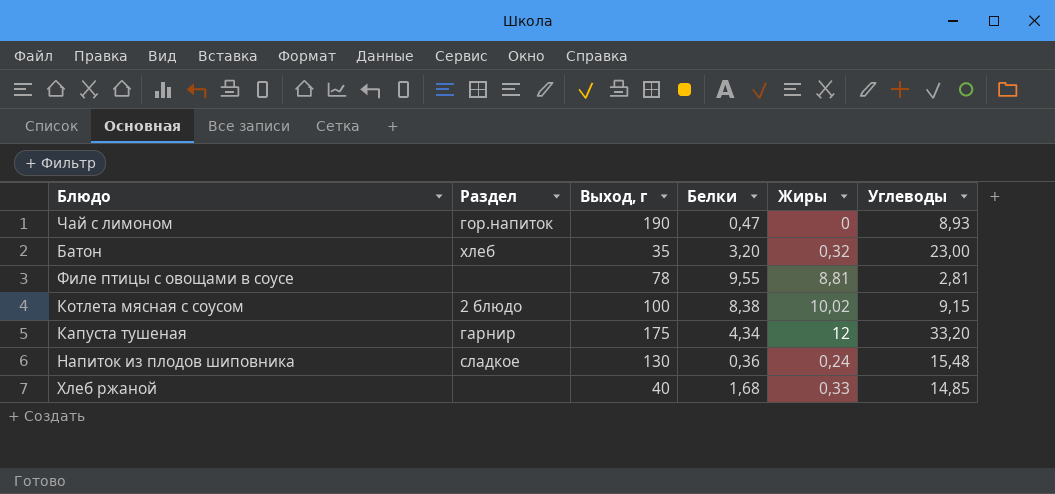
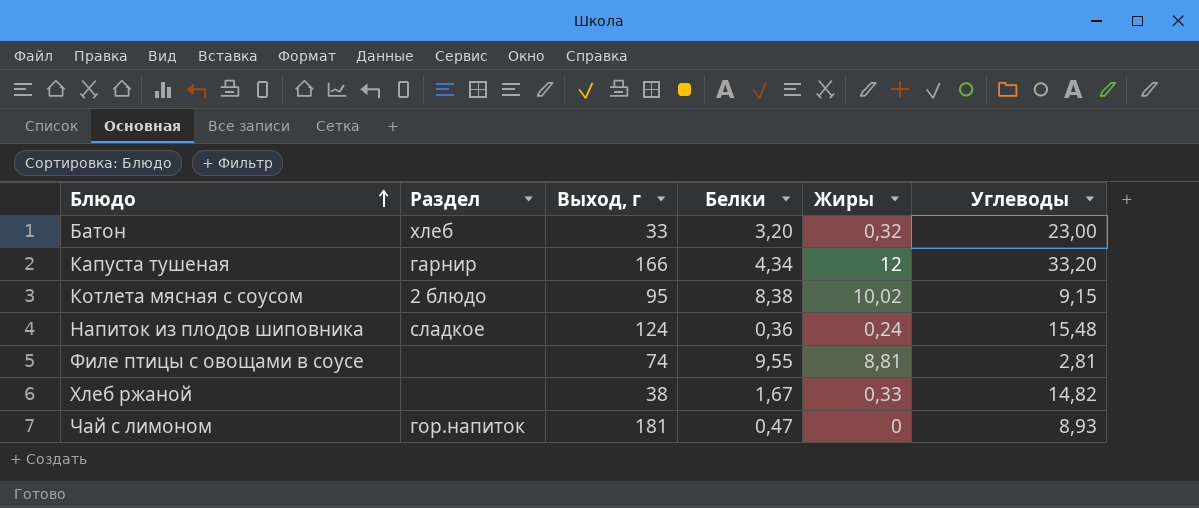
row order: none -> Блюдо ascending
Батон | Выход, г: 35 -> 33
Капуста тушеная | Выход, г: 175 -> 166
Котлета мясная с соусом | Выход, г: 100 -> 95
Напиток из плодов шиповника | Выход, г: 130 -> 124
Филе птицы с овощами в соусе | Выход, г: 78 -> 74
Хлеб ржаной | Выход, г: 40 -> 38
Хлеб ржаной | Белки: 1,68 -> 1,67
Хлеб ржаной | Углеводы: 14,85 -> 14,82
Чай с лимоном | Выход, г: 190 -> 181

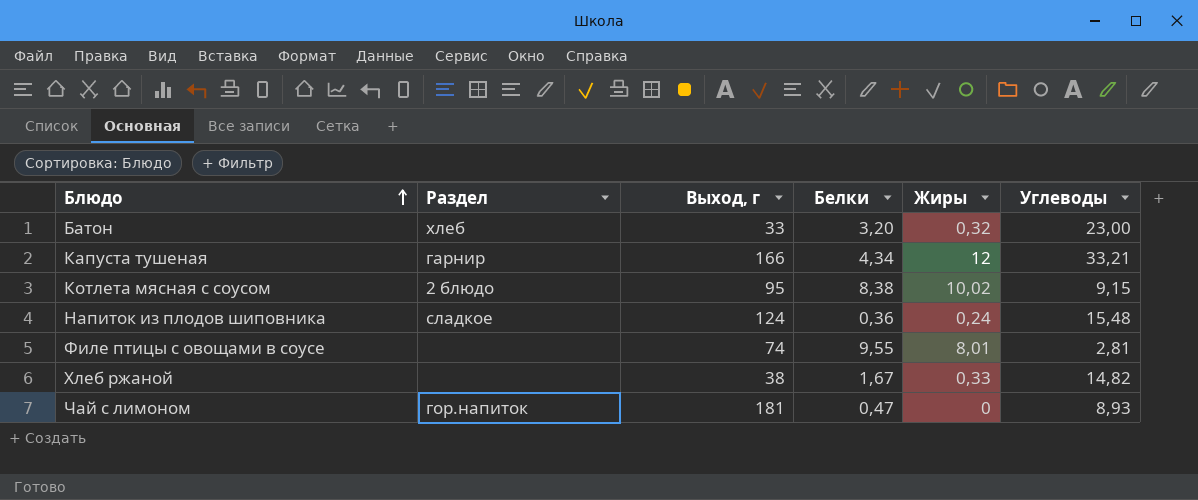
Капуста тушеная | Углеводы: 33,20 -> 33,21
Филе птицы с овощами в соусе | Жиры: 8,81 -> 8,01

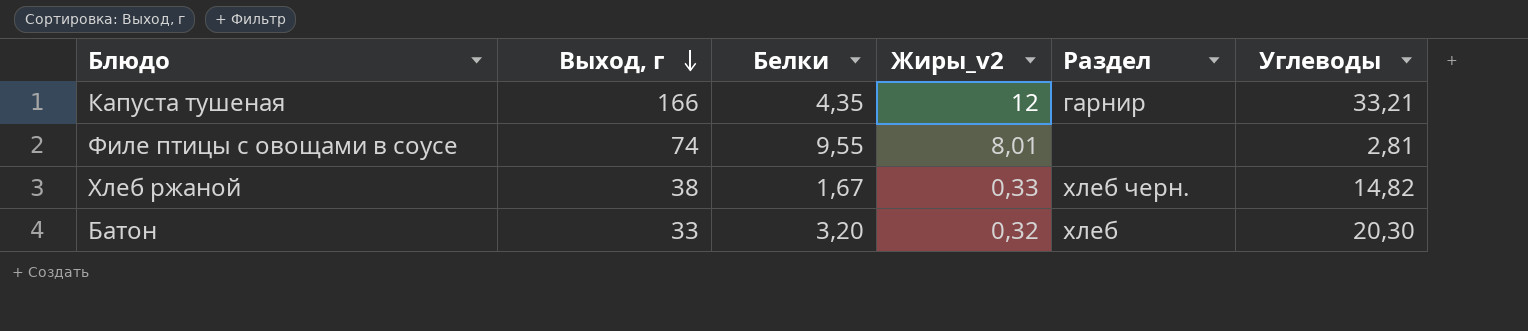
row order: Блюдо ascending -> Выход, г descending
column name: Жиры -> Жиры_v2
column Раздел | position: 2 -> 5
row Котлета мясная с соусом: 2 блюдо | 95 | 8,38 | 10,02 | 9,15 -> none
row Напиток из плодов шиповника: сладкое | 124 | 0,36 | 0,24 | 15,48 -> none
row Чай с лимоном: гор.напиток | 181 | 0,47 | 0 | 8,93 -> none
Капуста тушеная | Белки: 4,34 -> 4,35
Хлеб ржаной | Раздел: none -> хлеб черн.
Батон | Углеводы: 23,00 -> 20,30

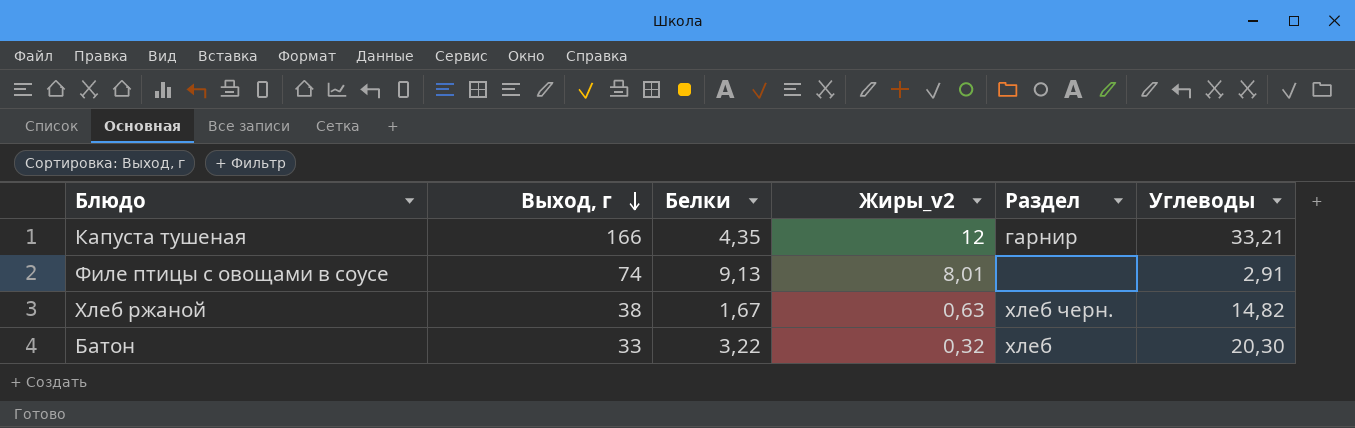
Филе птицы с овощами в соусе | Белки: 9,55 -> 9,13
Филе птицы с овощами в соусе | Углеводы: 2,81 -> 2,91
Хлеб ржаной | Жиры_v2: 0,33 -> 0,63
Батон | Белки: 3,20 -> 3,22

